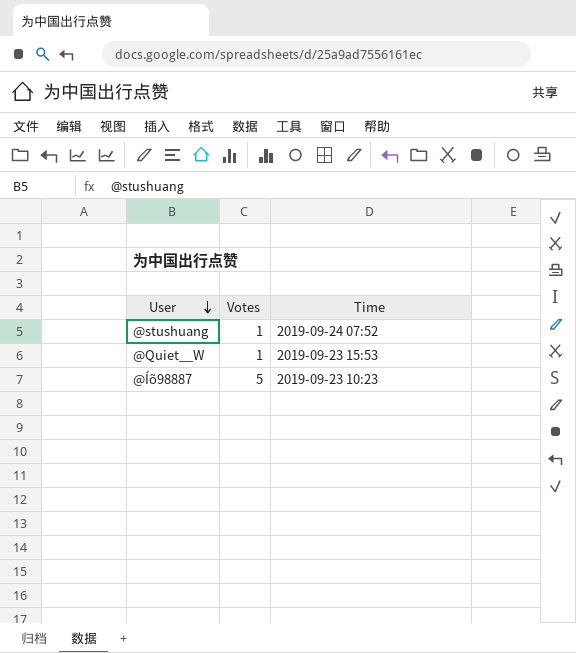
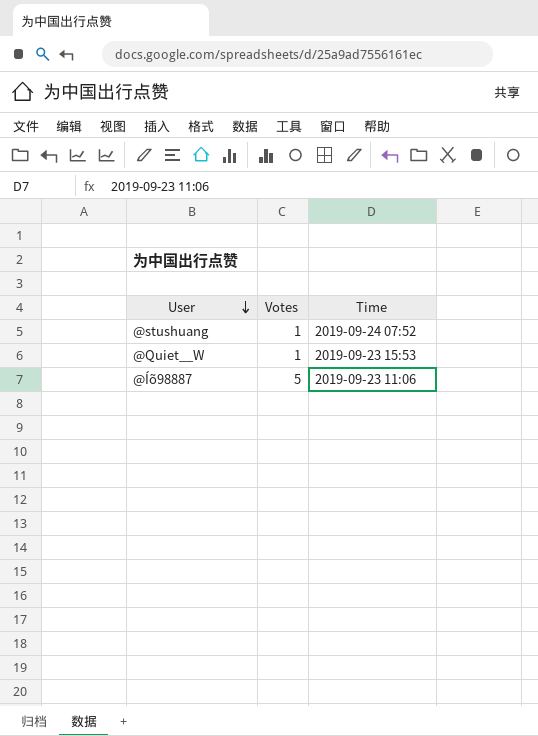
@Íõ98887 | Time: 2019-09-23 10:23 -> 2019-09-23 11:06

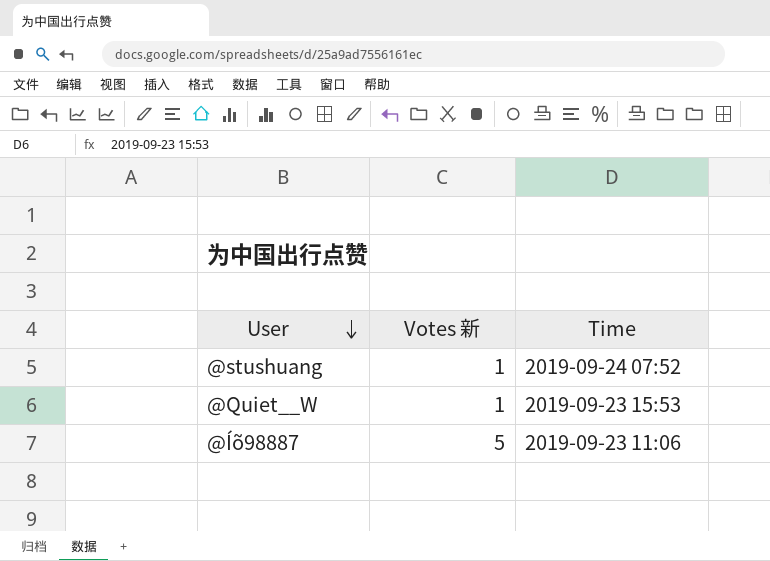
column name: Votes -> Votes 新

